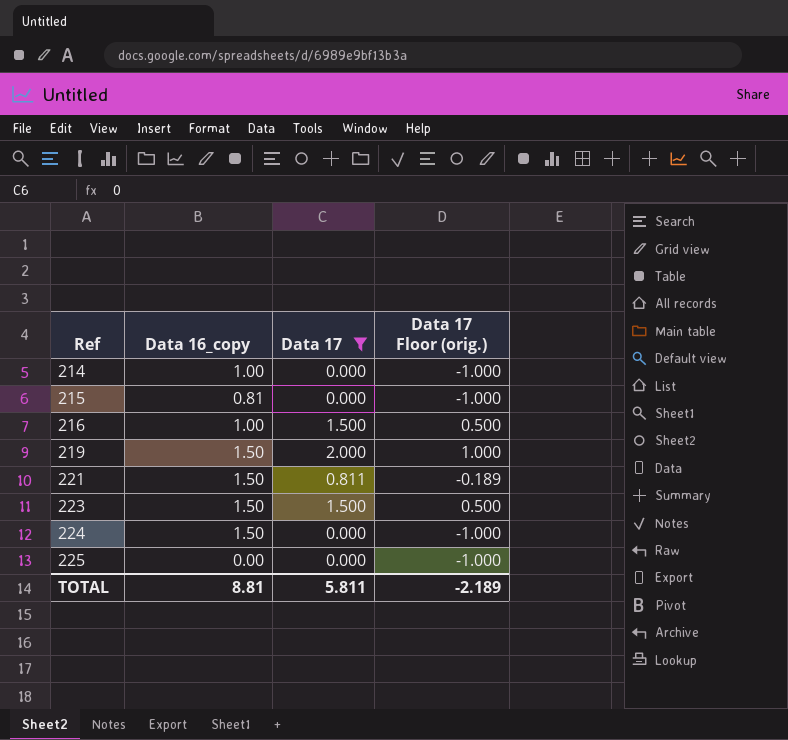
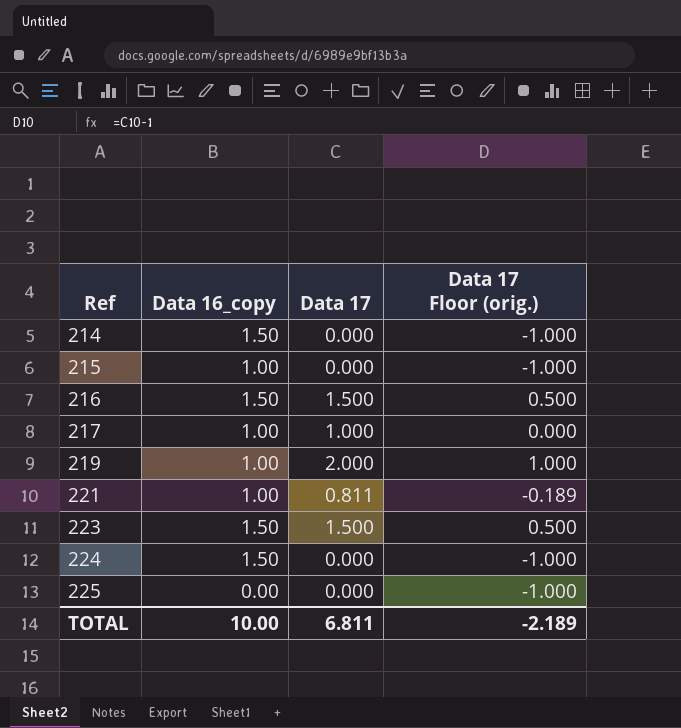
filter: Data 17 != 1.000 -> none
214 | Data 16_copy: 1.00 -> 1.50
215 | Data 16_copy: 0.81 -> 1.00
216 | Data 16_copy: 1.00 -> 1.50
219 | Data 16_copy: 1.50 -> 1.00
221 | Data 16_copy: 1.50 -> 1.00
TOTAL | Data 16_copy: 8.81 -> 10.00
TOTAL | Data 17: 5.811 -> 6.811

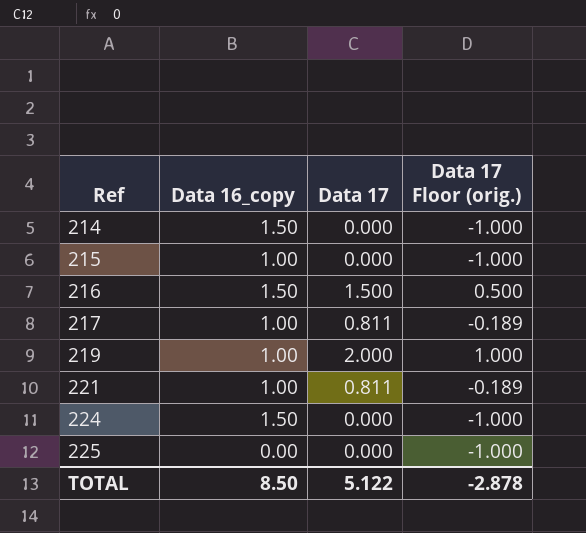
row 223: 1.50 | 1.500 | 0.500 -> none
217 | Data 17: 1.000 -> 0.811
217 | Data 17 Floor (orig.): 0.000 -> -0.189
TOTAL | Data 16_copy: 10.00 -> 8.50
TOTAL | Data 17: 6.811 -> 5.122
TOTAL | Data 17 Floor (orig.): -2.189 -> -2.878

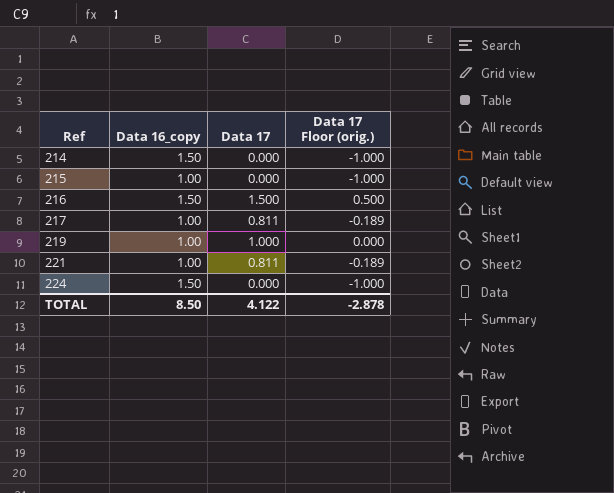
row 225: 0.00 | 0.000 | -1.000 -> none
219 | Data 17: 2.000 -> 1.000
219 | Data 17 Floor (orig.): 1.000 -> 0.000
TOTAL | Data 17: 5.122 -> 4.122

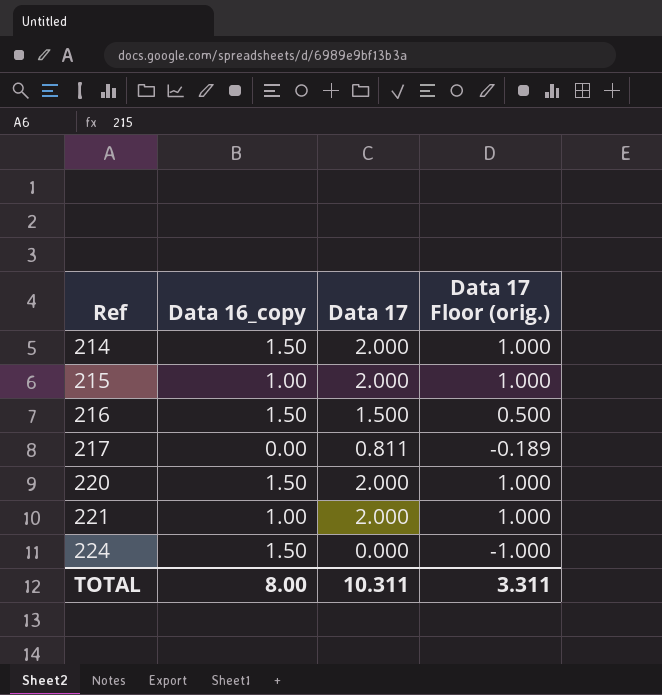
row 219: 1.00 | 1.000 | 0.000 -> none
214 | Data 17: 0.000 -> 2.000
214 | Data 17 Floor (orig.): -1.000 -> 1.000
215 | Data 17: 0.000 -> 2.000
215 | Data 17 Floor (orig.): -1.000 -> 1.000
217 | Data 16_copy: 1.00 -> 0.00
row 220: none -> 1.50 | 2.000 | 1.000
221 | Data 17: 0.811 -> 2.000
221 | Data 17 Floor (orig.): -0.189 -> 1.000
TOTAL | Data 16_copy: 8.50 -> 8.00
TOTAL | Data 17: 4.122 -> 10.311
TOTAL | Data 17 Floor (orig.): -2.878 -> 3.311

